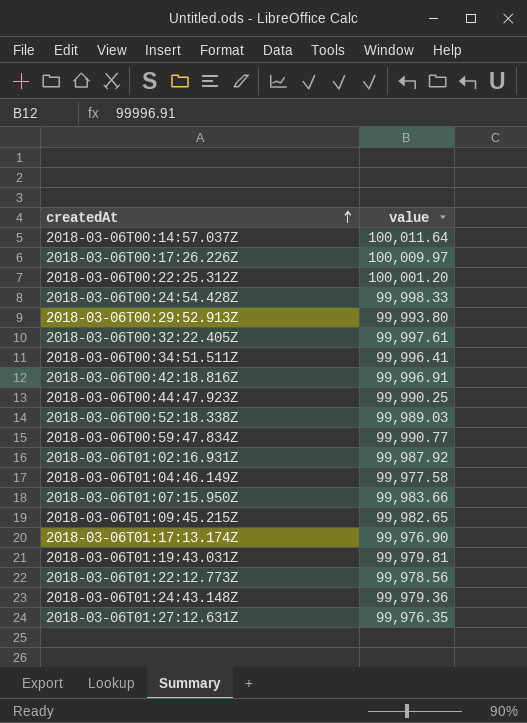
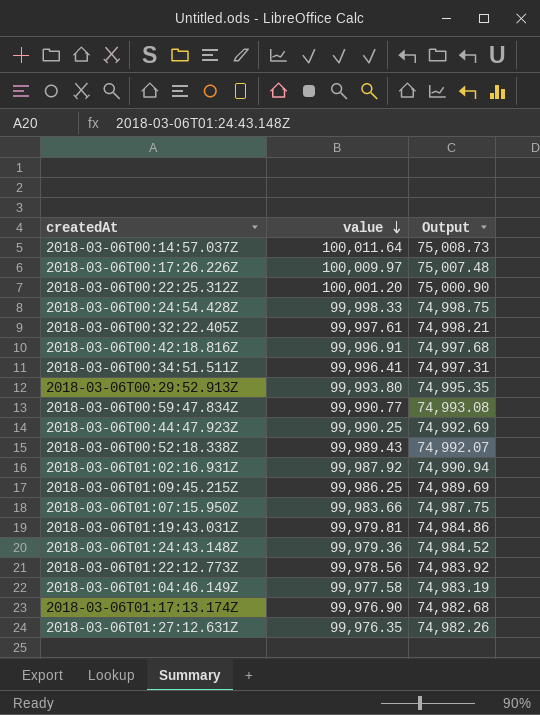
row order: createdAt ascending -> value descending
column Output | formula: none -> [value] * 0.75
2018-03-06T00:52:18.338Z | value: 99,989.03 -> 99,989.43
2018-03-06T01:09:45.215Z | value: 99,982.65 -> 99,986.25

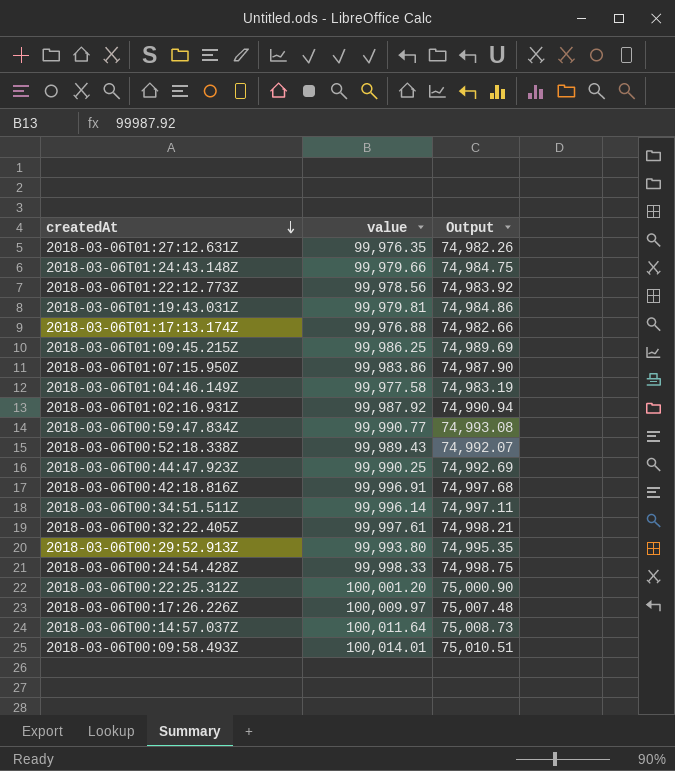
row order: value descending -> createdAt descending
2018-03-06T01:24:43.148Z | value: 99,979.36 -> 99,979.66
2018-03-06T01:24:43.148Z | Output: 74,984.52 -> 74,984.75
2018-03-06T01:17:13.174Z | value: 99,976.90 -> 99,976.88
2018-03-06T01:17:13.174Z | Output: 74,982.68 -> 74,982.66
2018-03-06T01:07:15.950Z | value: 99,983.66 -> 99,983.86
2018-03-06T01:07:15.950Z | Output: 74,987.75 -> 74,987.90
2018-03-06T00:34:51.511Z | value: 99,996.41 -> 99,996.14
2018-03-06T00:34:51.511Z | Output: 74,997.31 -> 74,997.11
row 2018-03-06T00:09:58.493Z: none -> 100,014.01 | 75,010.51

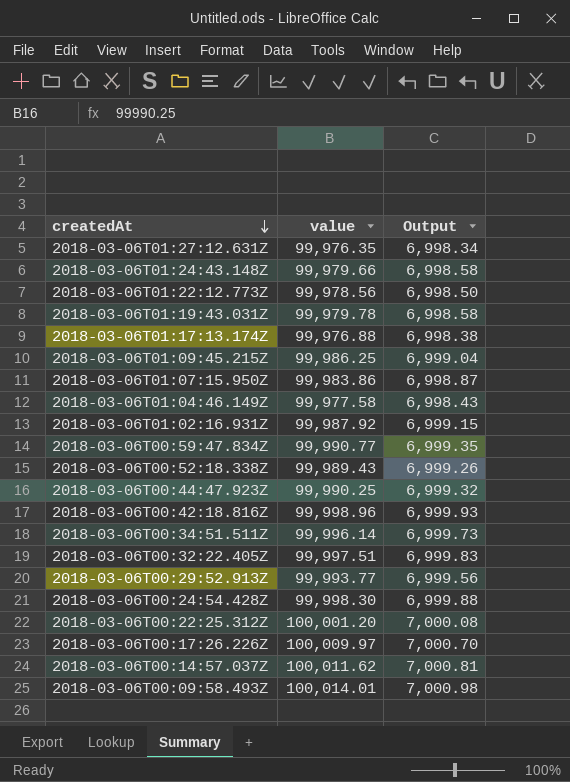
column Output | formula: [value] * 0.75 -> [value] * 0.07
2018-03-06T01:19:43.031Z | value: 99,979.81 -> 99,979.78
2018-03-06T00:42:18.816Z | value: 99,996.91 -> 99,998.96
2018-03-06T00:32:22.405Z | value: 99,997.61 -> 99,997.51
2018-03-06T00:29:52.913Z | value: 99,993.80 -> 99,993.77
2018-03-06T00:24:54.428Z | value: 99,998.33 -> 99,998.30
2018-03-06T00:14:57.037Z | value: 100,011.64 -> 100,011.62

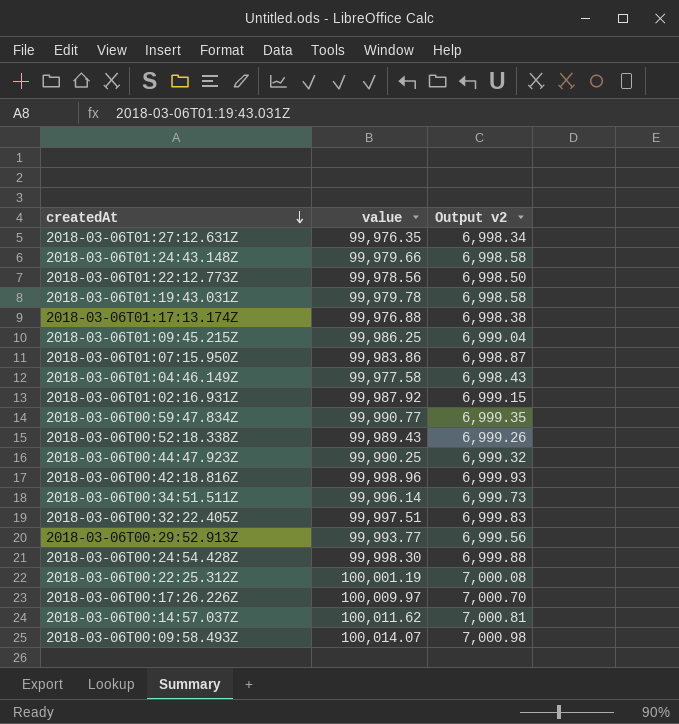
column name: Output -> Output v2
2018-03-06T00:22:25.312Z | value: 100,001.20 -> 100,001.19
2018-03-06T00:09:58.493Z | value: 100,014.01 -> 100,014.07

